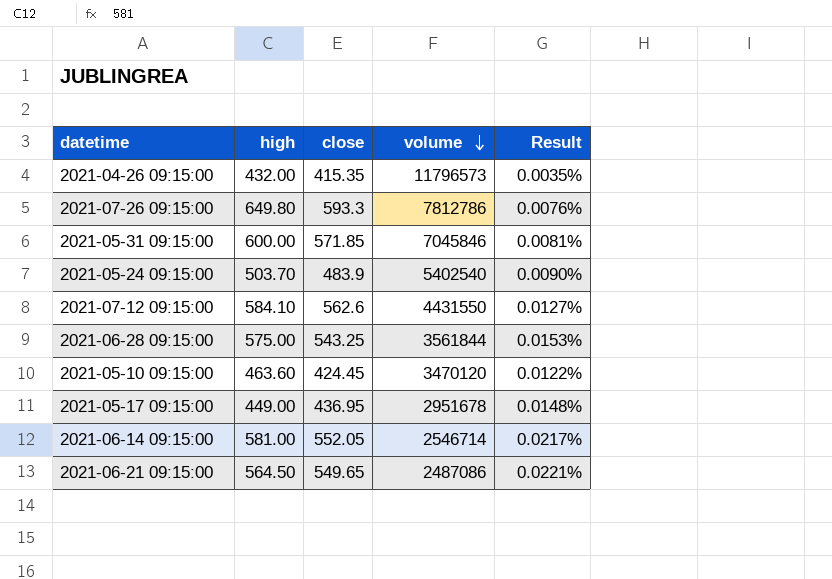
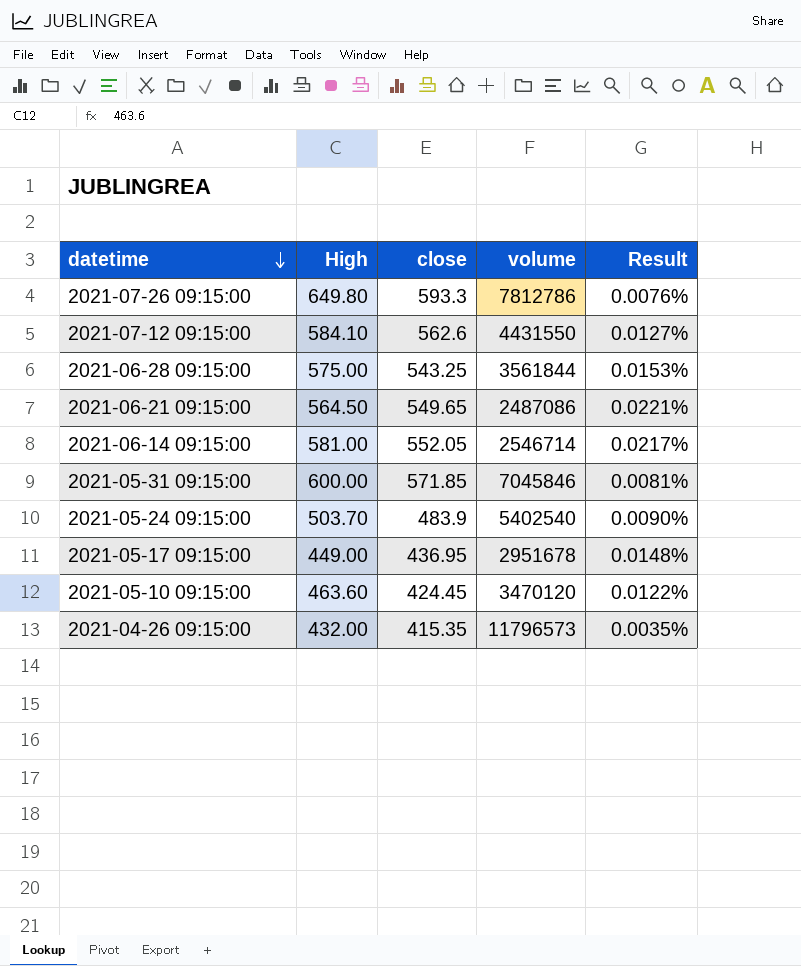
row order: volume descending -> datetime descending
column name: high -> High

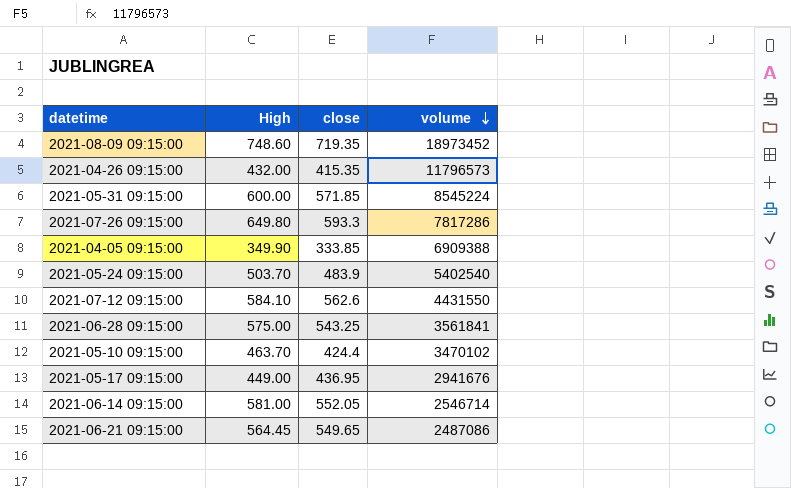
row order: datetime descending -> volume descending
column Result | formula: [close] / [volume] -> none
row 2021-08-09 09:15:00: none -> 748.60 | 719.35 | 18973452
2021-05-31 09:15:00 | volume: 7045846 -> 8545224
2021-07-26 09:15:00 | volume: 7812786 -> 7817286
row 2021-04-05 09:15:00: none -> 349.90 | 333.85 | 6909388
2021-06-28 09:15:00 | volume: 3561844 -> 3561841
2021-05-10 09:15:00 | High: 463.60 -> 463.70
2021-05-10 09:15:00 | close: 424.45 -> 424.4
2021-05-10 09:15:00 | volume: 3470120 -> 3470102
2021-05-17 09:15:00 | volume: 2951678 -> 2941676
2021-06-21 09:15:00 | High: 564.50 -> 564.45

